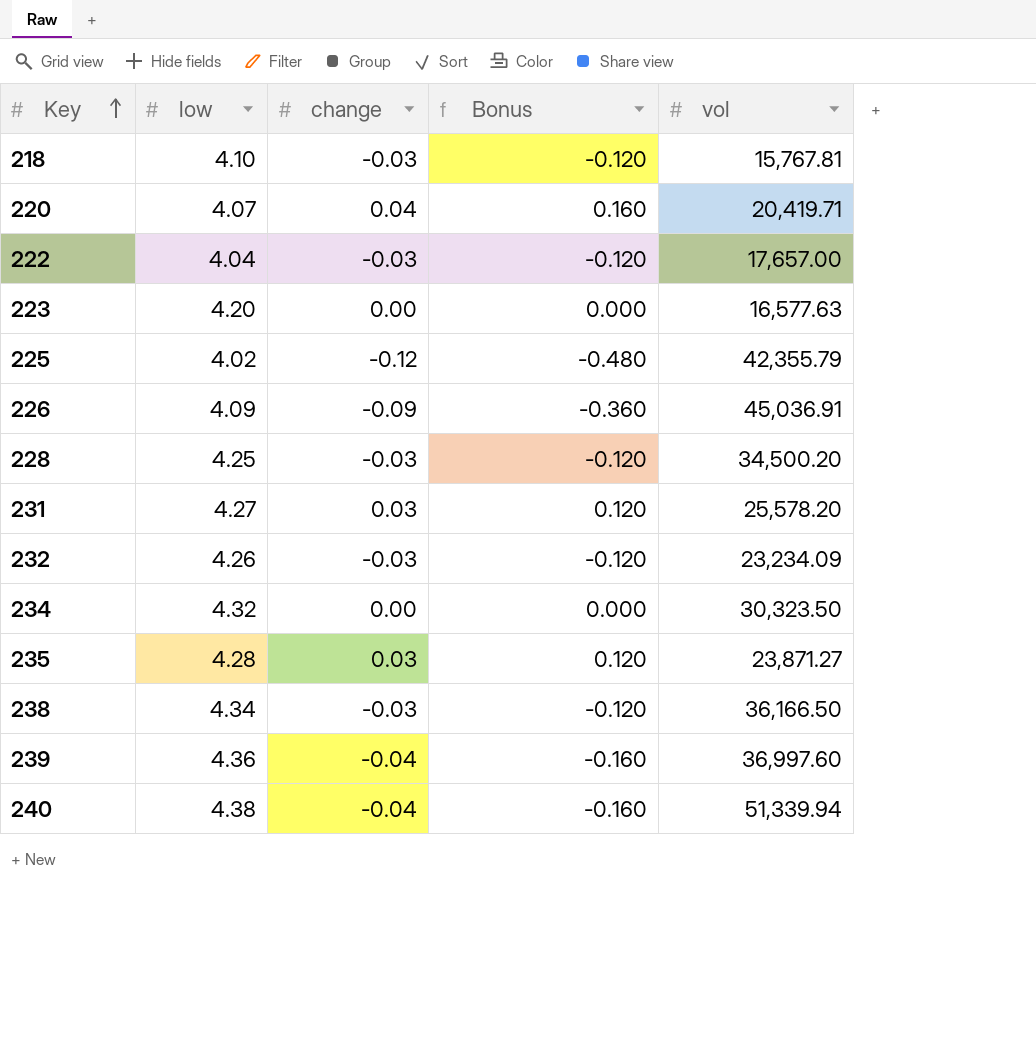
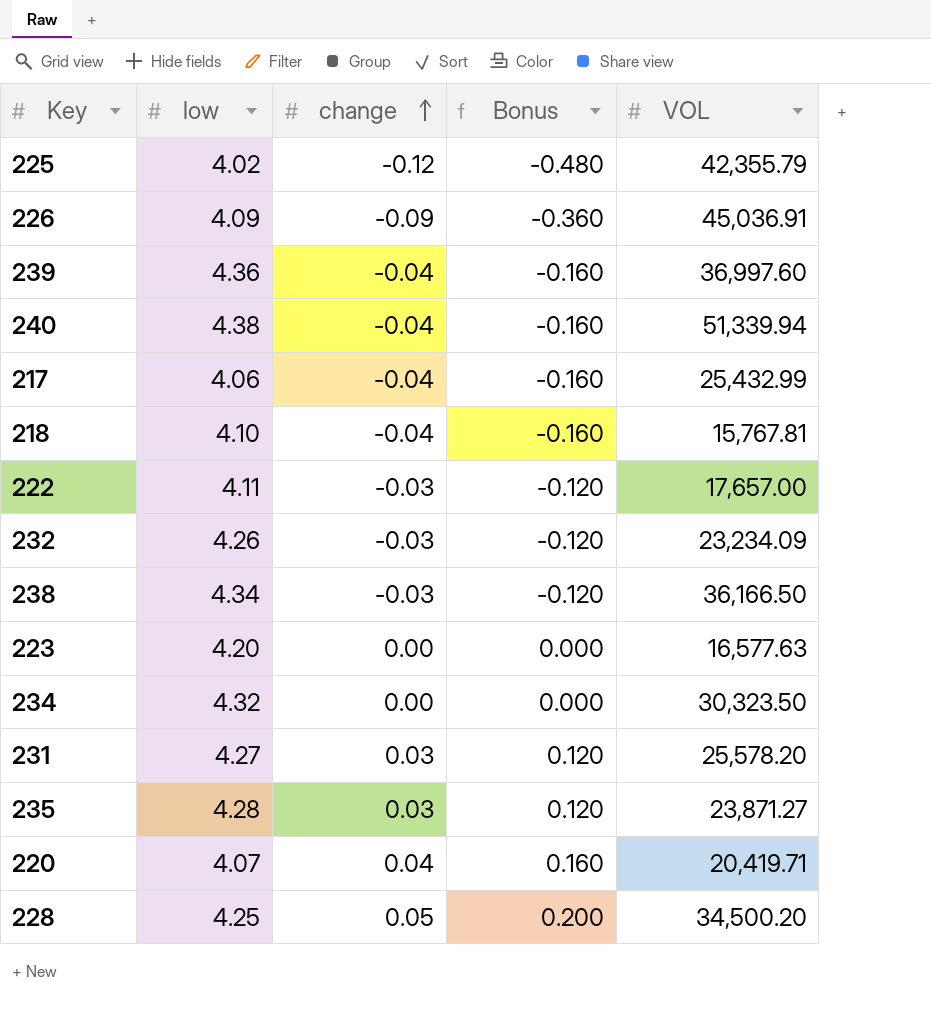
row order: Key ascending -> change ascending
column name: vol -> VOL
row 217: none -> 4.06 | -0.04 | -0.160 | 25,432.99
218 | change: -0.03 -> -0.04
218 | Bonus: -0.120 -> -0.160
222 | low: 4.04 -> 4.11
228 | change: -0.03 -> 0.05
228 | Bonus: -0.120 -> 0.200

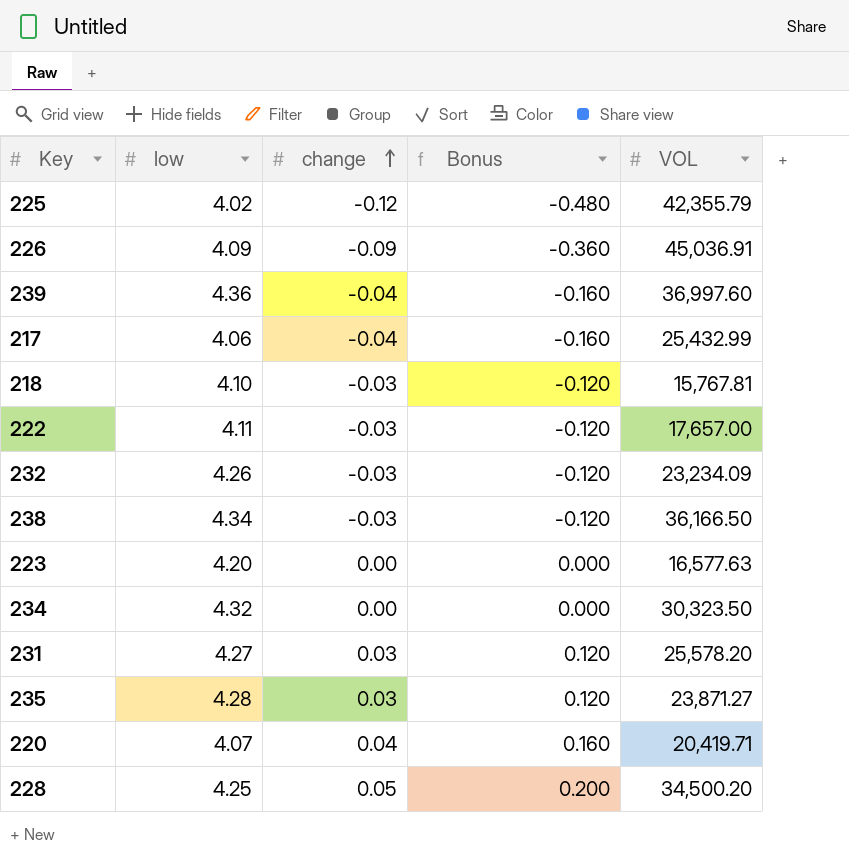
row 240: 4.38 | -0.04 | -0.160 | 51,339.94 -> none
218 | change: -0.04 -> -0.03
218 | Bonus: -0.160 -> -0.120

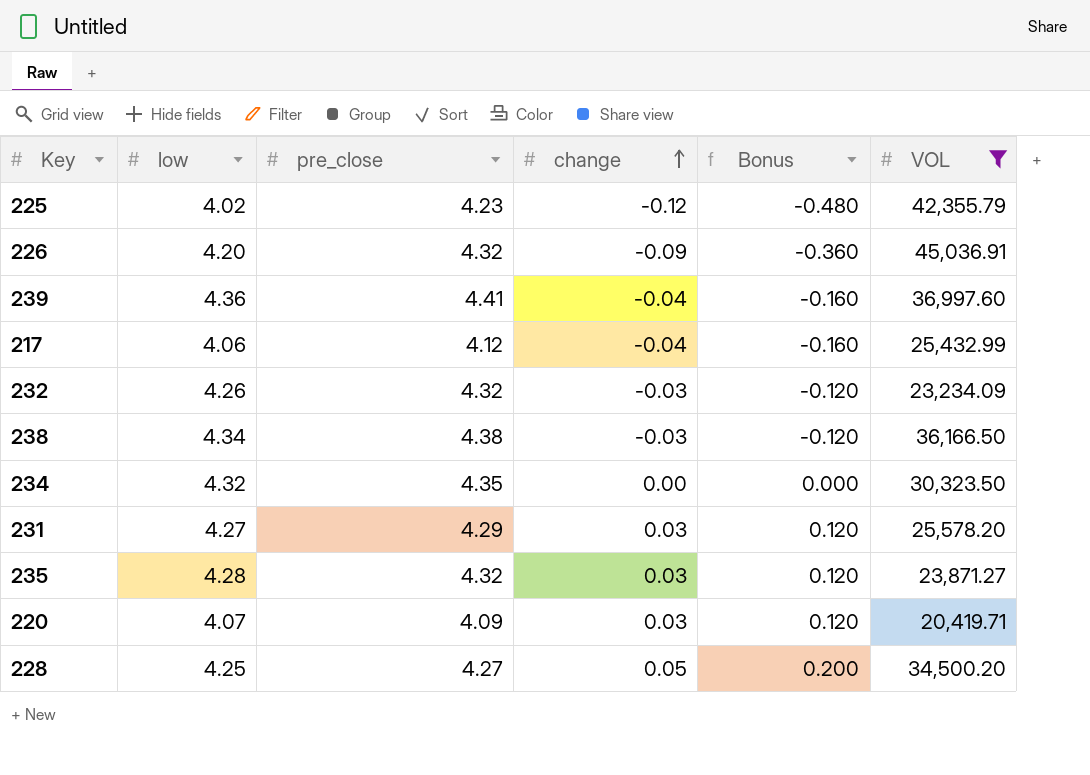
filter: none -> VOL >= 20,419.71
column pre_close | position: none -> 3
226 | low: 4.09 -> 4.20
220 | change: 0.04 -> 0.03
220 | Bonus: 0.160 -> 0.120

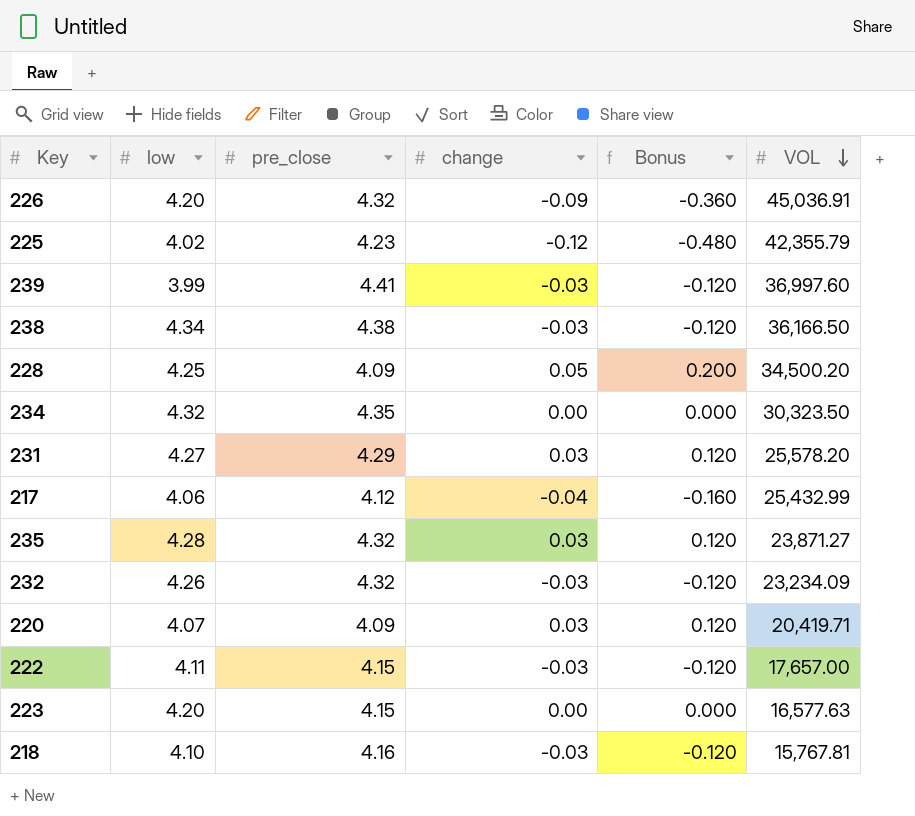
filter: VOL >= 20,419.71 -> none
row order: change ascending -> VOL descending
239 | low: 4.36 -> 3.99
239 | change: -0.04 -> -0.03
239 | Bonus: -0.160 -> -0.120
228 | pre_close: 4.27 -> 4.09

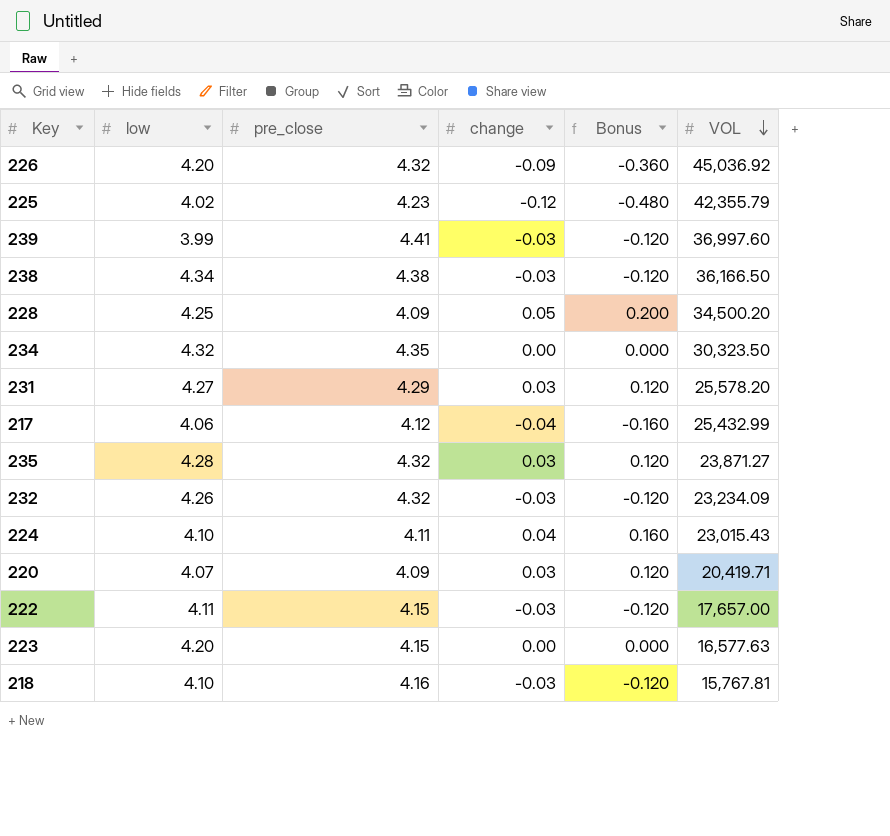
226 | VOL: 45,036.91 -> 45,036.92
row 224: none -> 4.10 | 4.11 | 0.04 | 0.160 | 23,015.43

